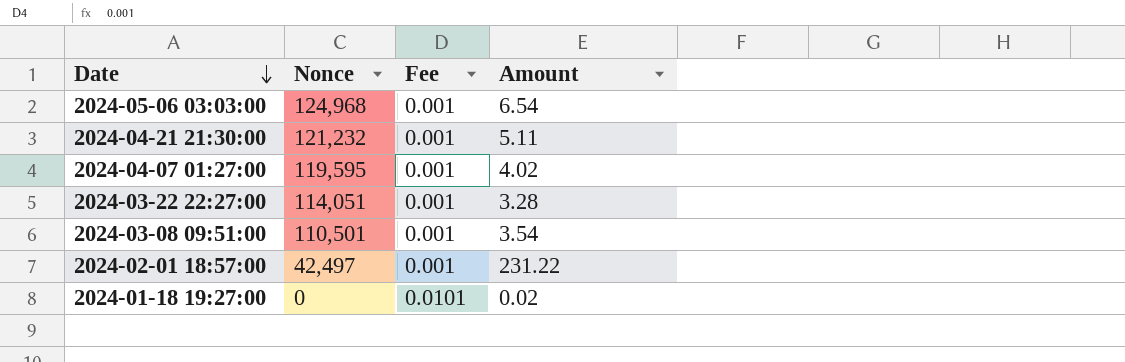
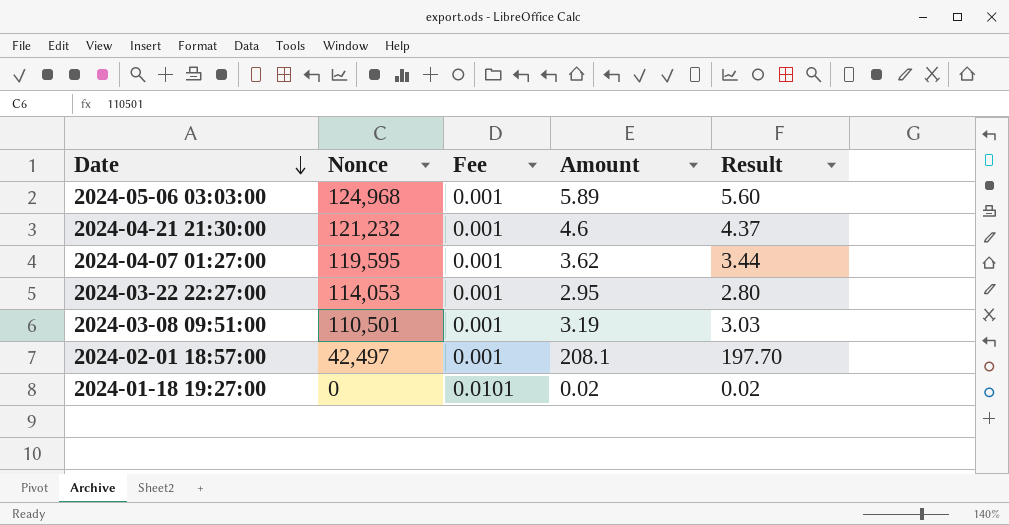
column Result | formula: none -> [Amount] * 0.95
2024-05-06 03:03:00 | Amount: 6.54 -> 5.89
2024-04-21 21:30:00 | Amount: 5.11 -> 4.6
2024-04-07 01:27:00 | Amount: 4.02 -> 3.62
2024-03-22 22:27:00 | Nonce: 114,051 -> 114,053
2024-03-22 22:27:00 | Amount: 3.28 -> 2.95
2024-03-08 09:51:00 | Amount: 3.54 -> 3.19
2024-02-01 18:57:00 | Amount: 231.22 -> 208.1

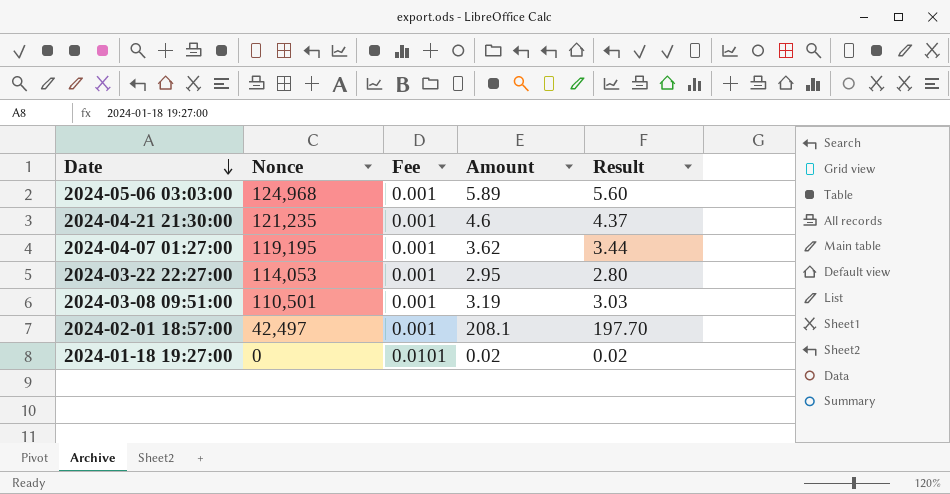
2024-04-21 21:30:00 | Nonce: 121,232 -> 121,235
2024-04-07 01:27:00 | Nonce: 119,595 -> 119,195

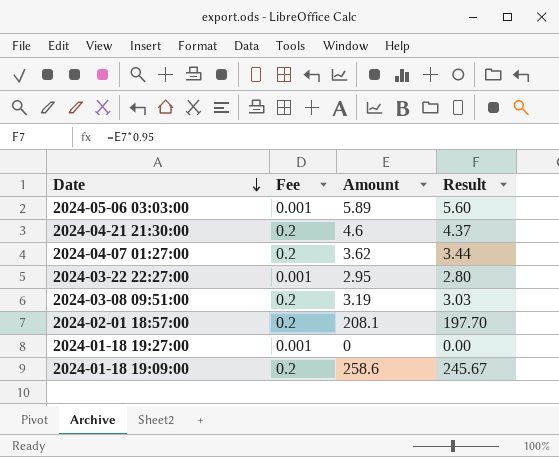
column Nonce | position: 2 -> none
2024-04-21 21:30:00 | Fee: 0.001 -> 0.2
2024-04-07 01:27:00 | Fee: 0.001 -> 0.2
2024-03-08 09:51:00 | Fee: 0.001 -> 0.2
2024-02-01 18:57:00 | Fee: 0.001 -> 0.2
2024-01-18 19:27:00 | Fee: 0.0101 -> 0.001
2024-01-18 19:27:00 | Amount: 0.02 -> 0
2024-01-18 19:27:00 | Result: 0.02 -> 0.00
row 2024-01-18 19:09:00: none -> 0.2 | 258.6 | 245.67

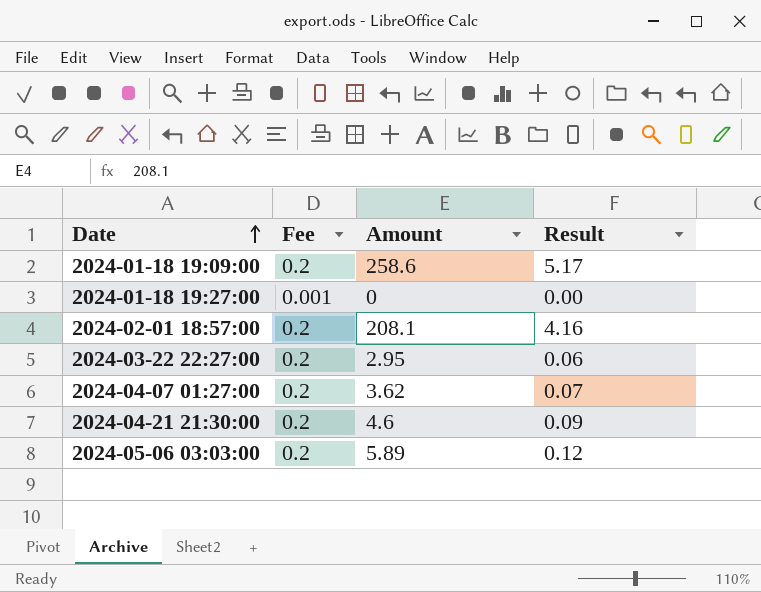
row order: Date descending -> Date ascending
column Result | formula: [Amount] * 0.95 -> [Amount] * 0.02
row 2024-03-08 09:51:00: 0.2 | 3.19 | 3.03 -> none
2024-03-22 22:27:00 | Fee: 0.001 -> 0.2
2024-05-06 03:03:00 | Fee: 0.001 -> 0.2

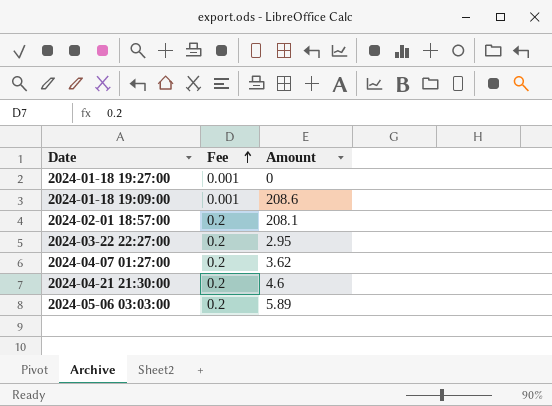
row order: Date ascending -> Fee ascending
column Result | formula: [Amount] * 0.02 -> none
2024-01-18 19:09:00 | Fee: 0.2 -> 0.001
2024-01-18 19:09:00 | Amount: 258.6 -> 208.6

